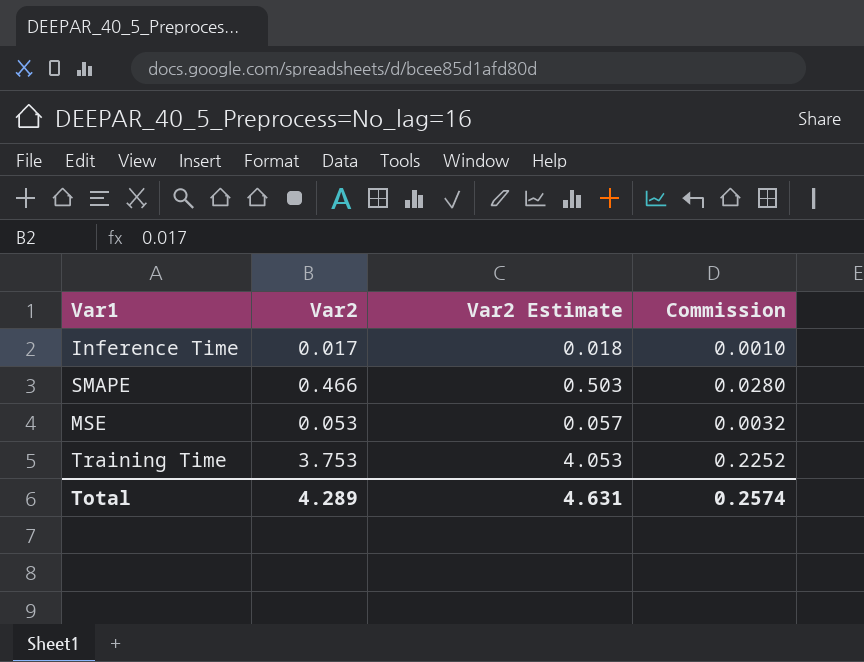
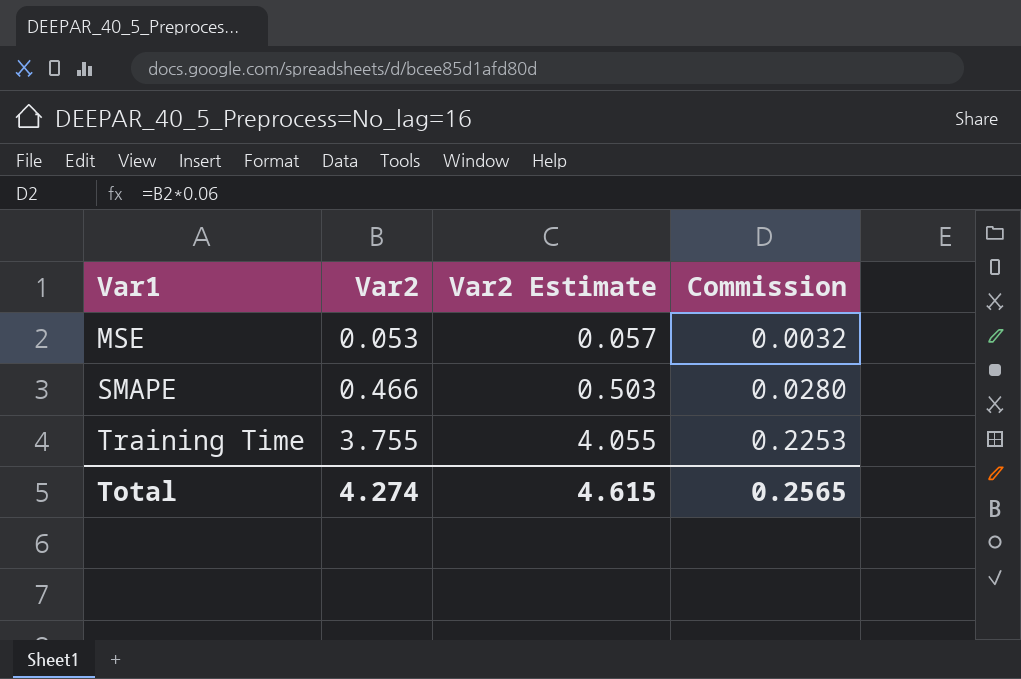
row order: none -> Var1 ascending
row Inference Time: 0.017 | 0.018 | 0.0010 -> none
Training Time | Var2: 3.753 -> 3.755
Training Time | Var2 Estimate: 4.053 -> 4.055
Training Time | Commission: 0.2252 -> 0.2253
Total | Var2: 4.289 -> 4.274
Total | Var2 Estimate: 4.631 -> 4.615
Total | Commission: 0.2574 -> 0.2565

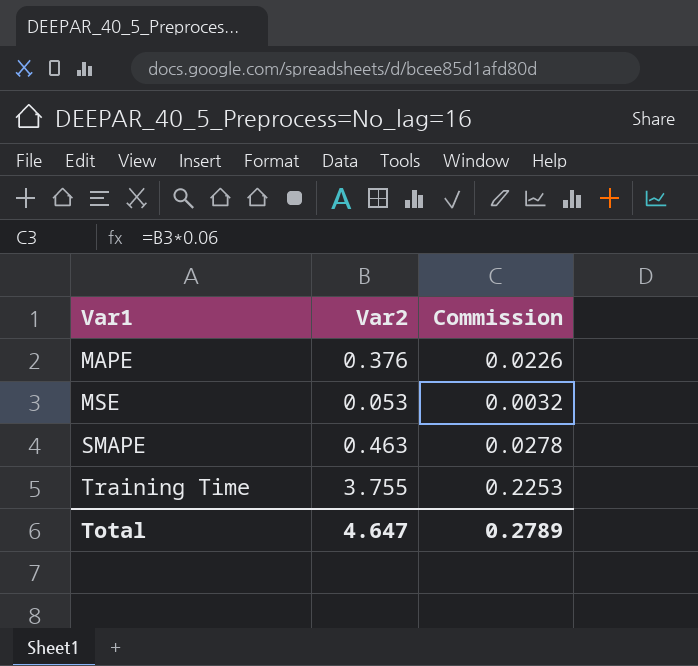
column Var2 Estimate | formula: [Var2] * 1.08 -> none
row MAPE: none -> 0.376 | 0.0226
SMAPE | Var2: 0.466 -> 0.463
SMAPE | Commission: 0.0280 -> 0.0278
Total | Var2: 4.274 -> 4.647
Total | Commission: 0.2565 -> 0.2789

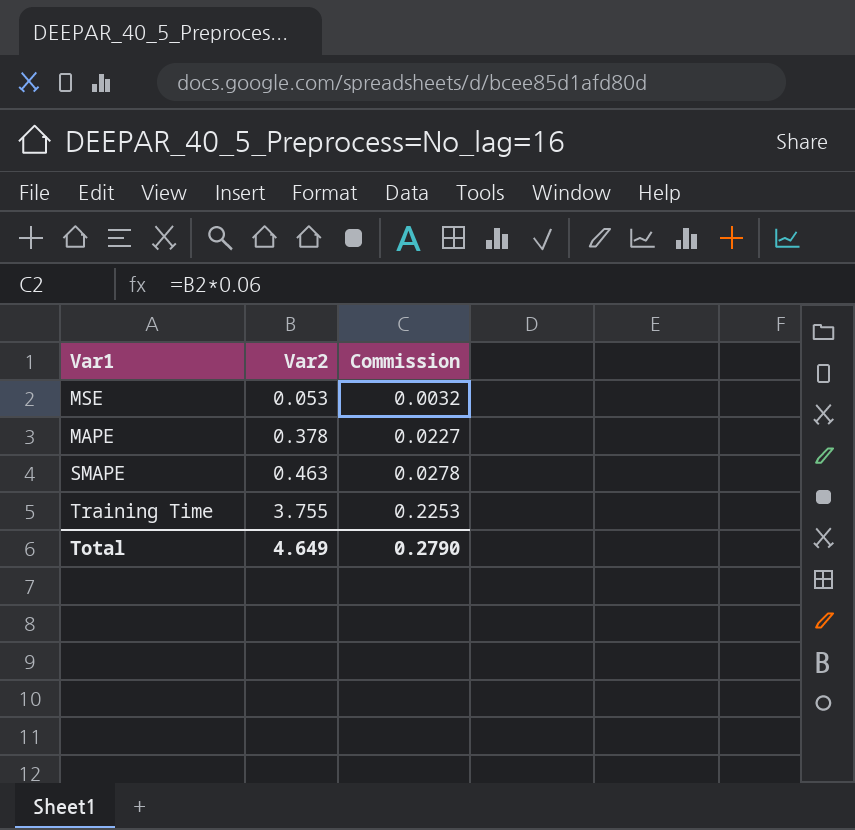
row order: Var1 ascending -> Var2 ascending
MAPE | Var2: 0.376 -> 0.378
MAPE | Commission: 0.0226 -> 0.0227
Total | Var2: 4.647 -> 4.649
Total | Commission: 0.2789 -> 0.2790

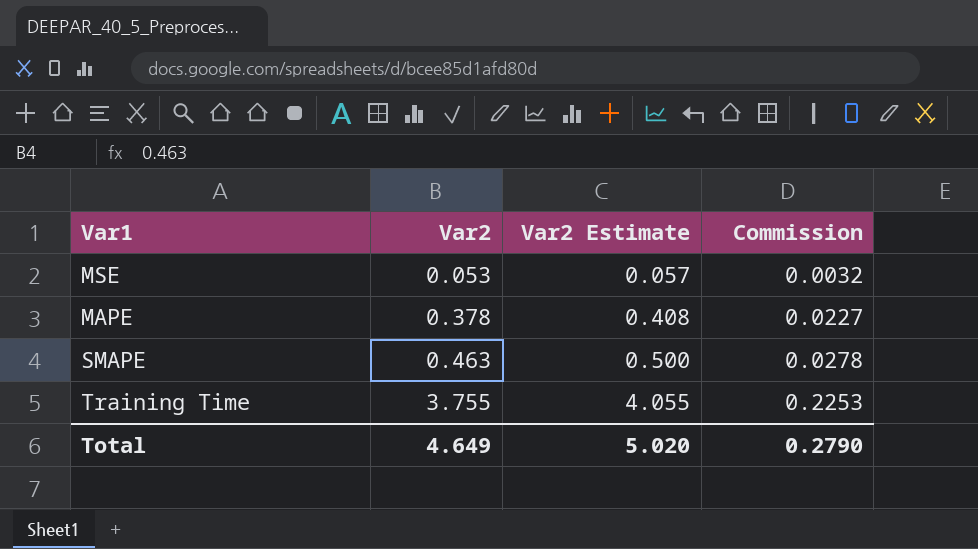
column Var2 Estimate | formula: none -> [Var2] * 1.08

